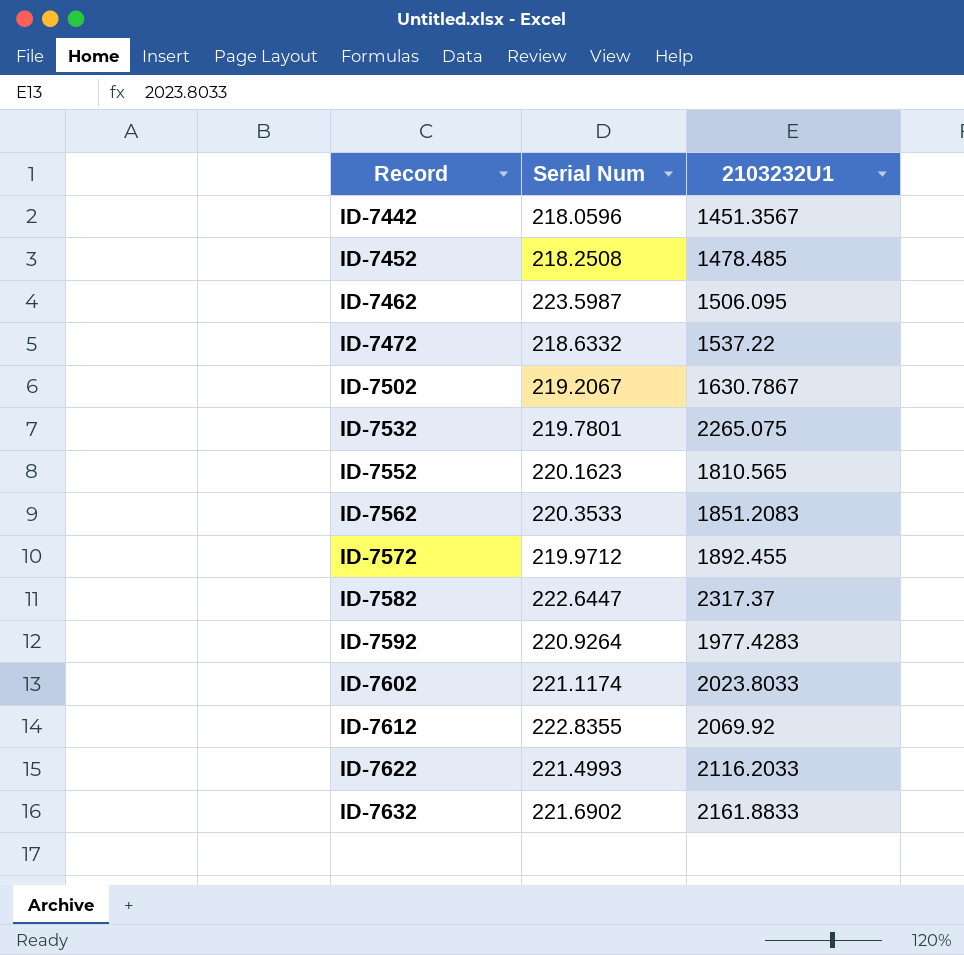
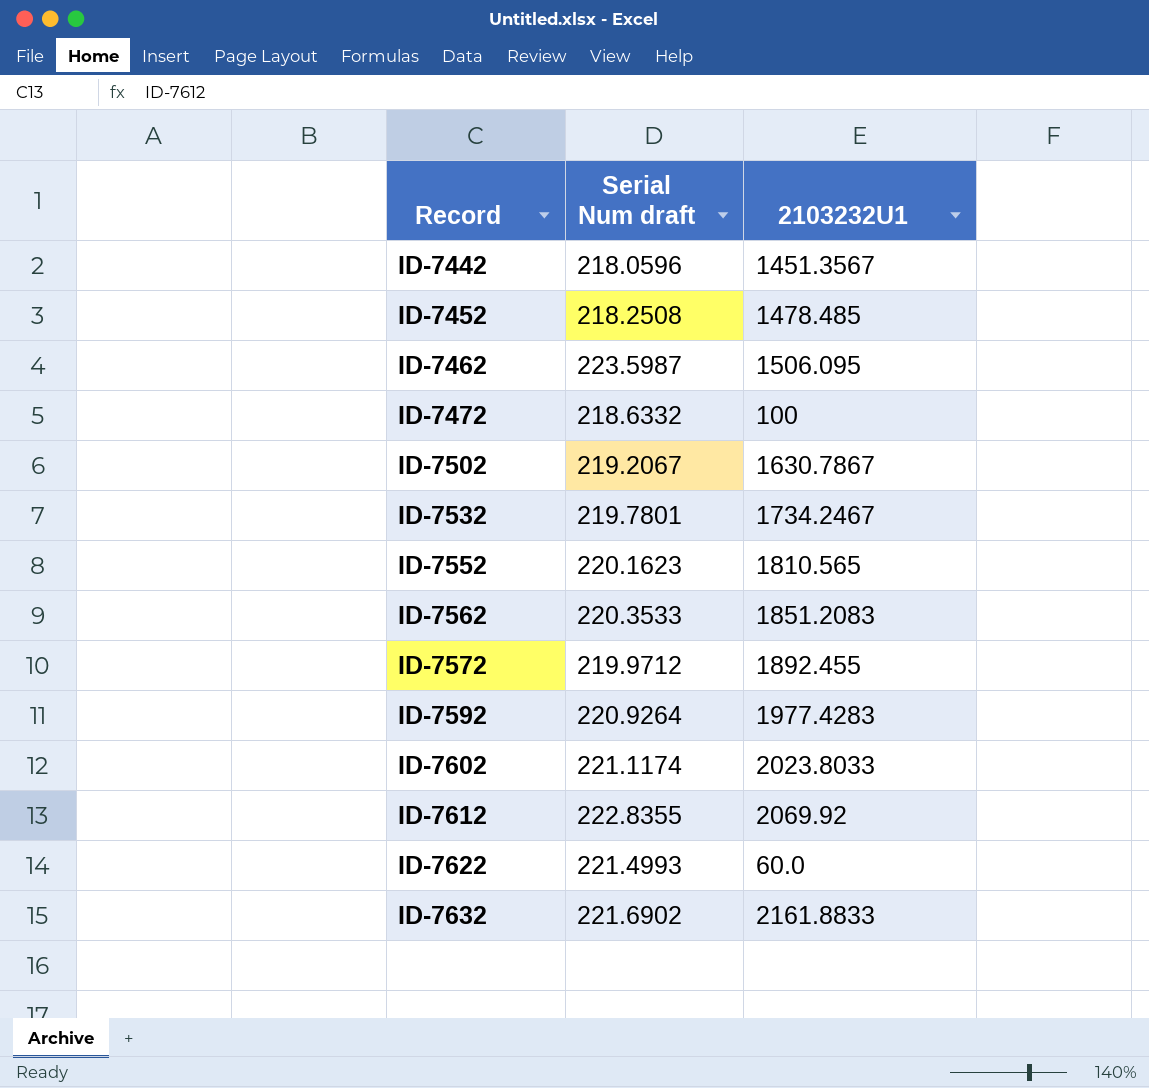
column name: Serial Num -> Serial Num draft
row ID-7582: 222.6447 | 2317.37 -> none
ID-7472 | 2103232U1: 1537.22 -> 100
ID-7532 | 2103232U1: 2265.075 -> 1734.2467
ID-7622 | 2103232U1: 2116.2033 -> 60.0

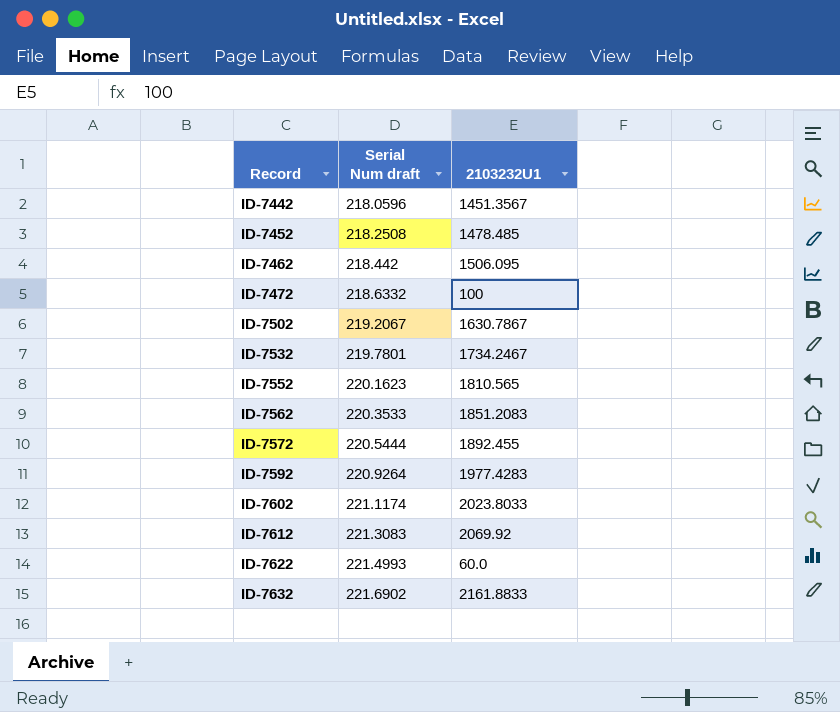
ID-7462 | Serial Num draft: 223.5987 -> 218.442
ID-7572 | Serial Num draft: 219.9712 -> 220.5444
ID-7612 | Serial Num draft: 222.8355 -> 221.3083

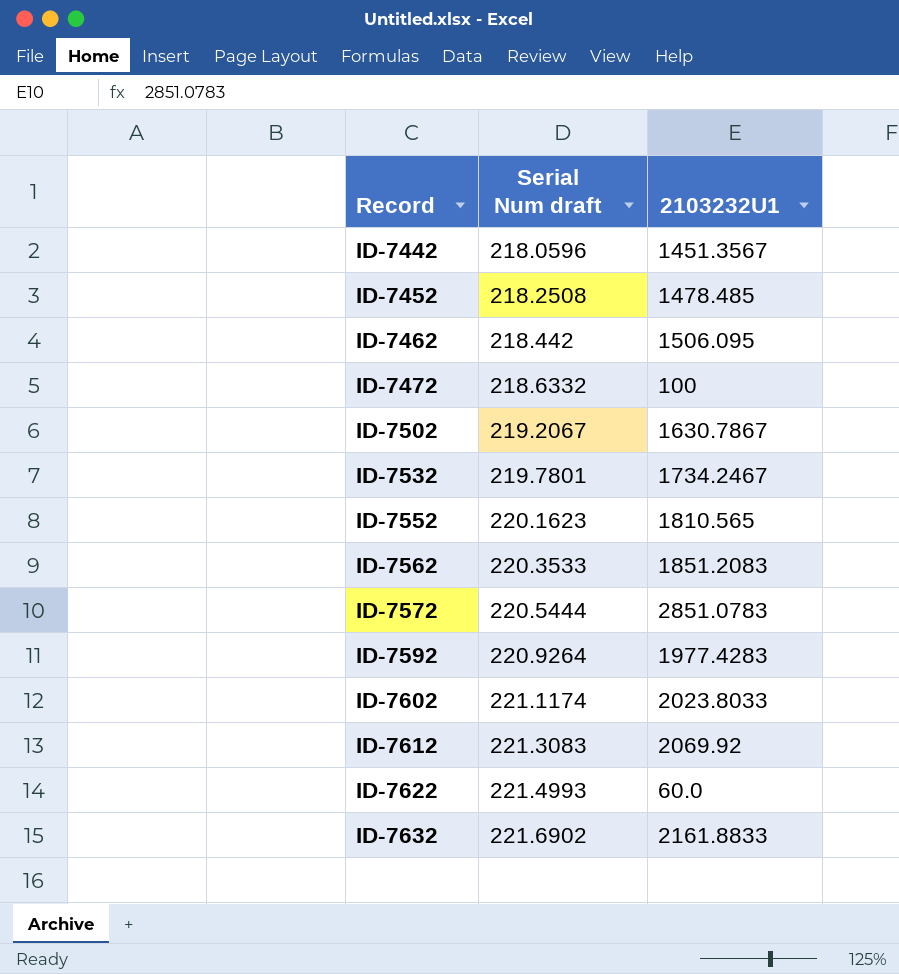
ID-7572 | 2103232U1: 1892.455 -> 2851.0783

